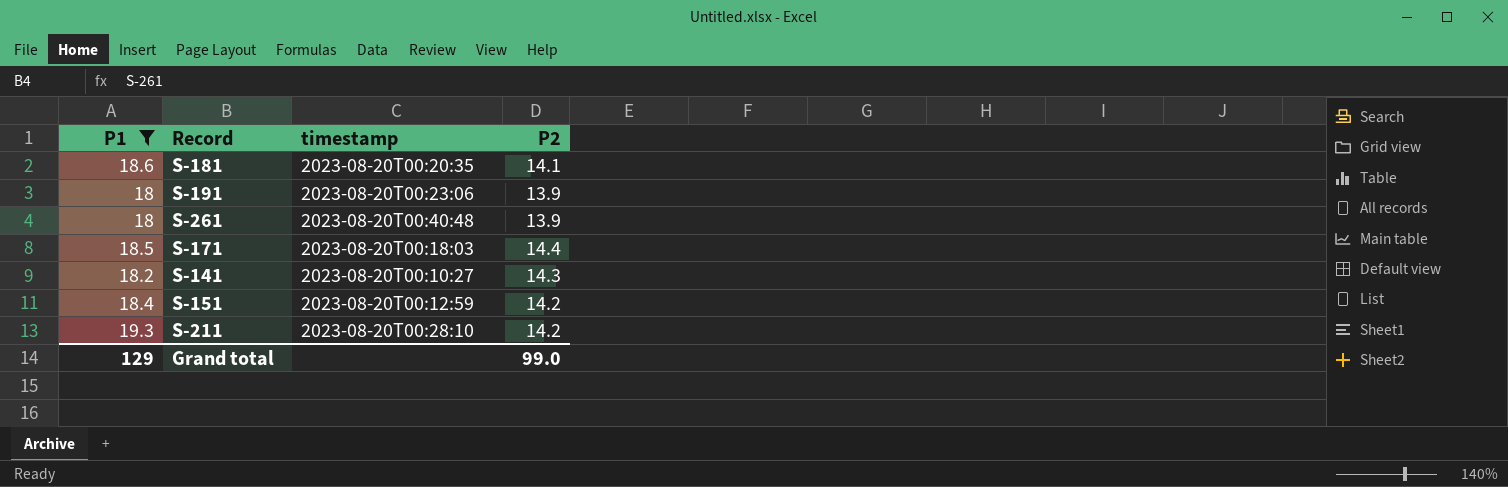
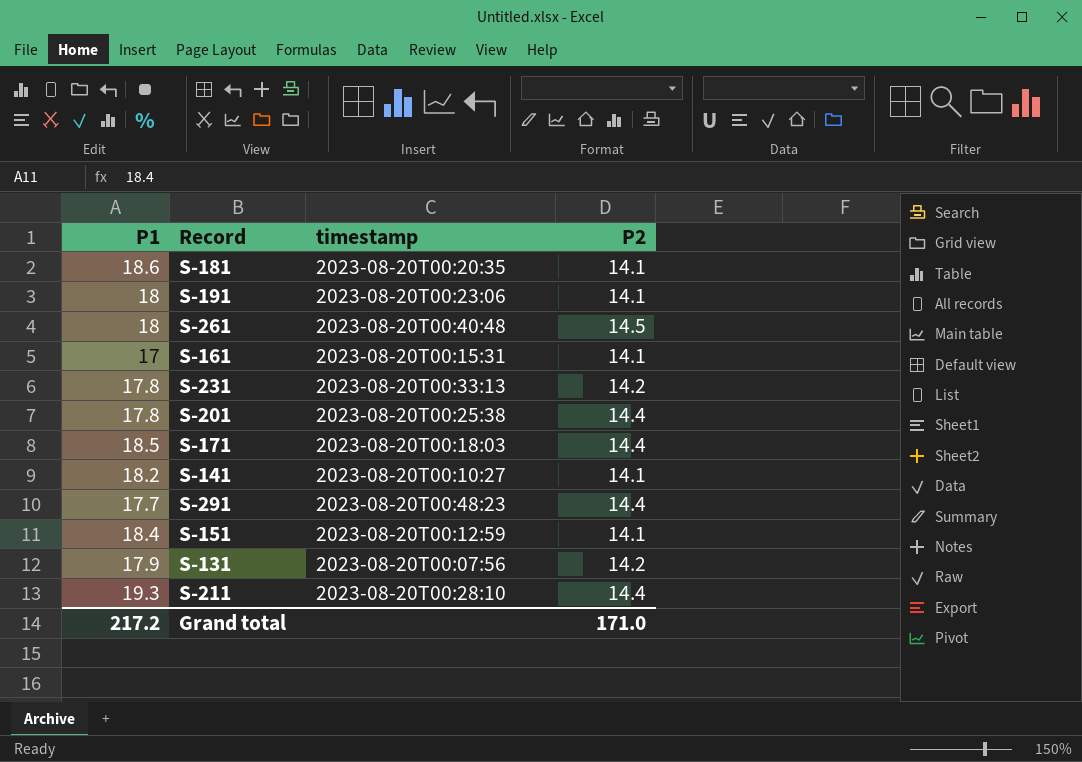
filter: P1 >= 18 -> none
S-191 | P2: 13.9 -> 14.1
S-261 | P2: 13.9 -> 14.5
S-141 | P2: 14.3 -> 14.1
S-151 | P2: 14.2 -> 14.1
S-211 | P2: 14.2 -> 14.4
Grand total | P1: 129 -> 217.2
Grand total | P2: 99.0 -> 171.0

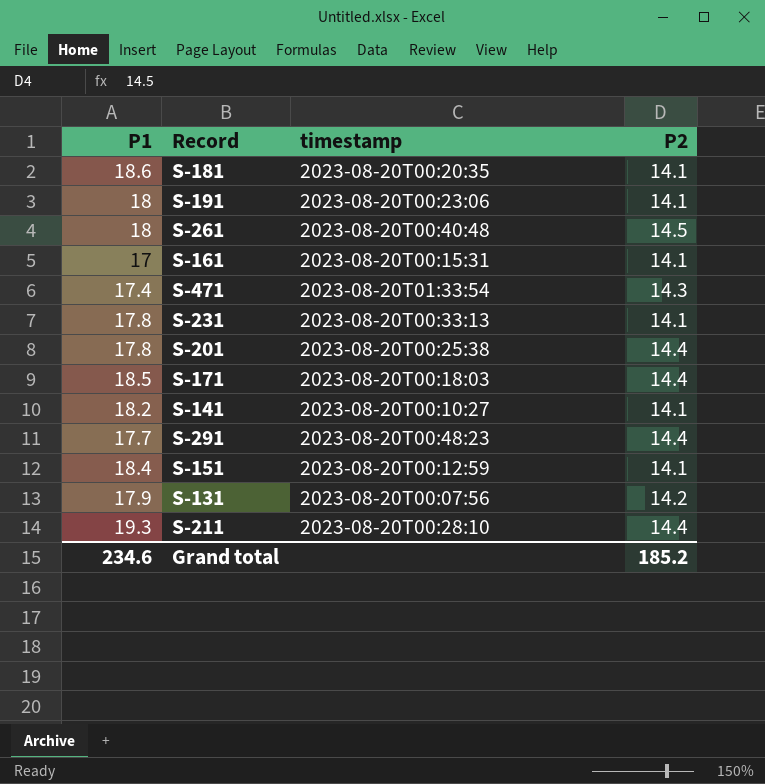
row S-471: none -> 17.4 | 2023-08-20T01:33:54 | 14.3
S-231 | P2: 14.2 -> 14.1
Grand total | P1: 217.2 -> 234.6
Grand total | P2: 171.0 -> 185.2

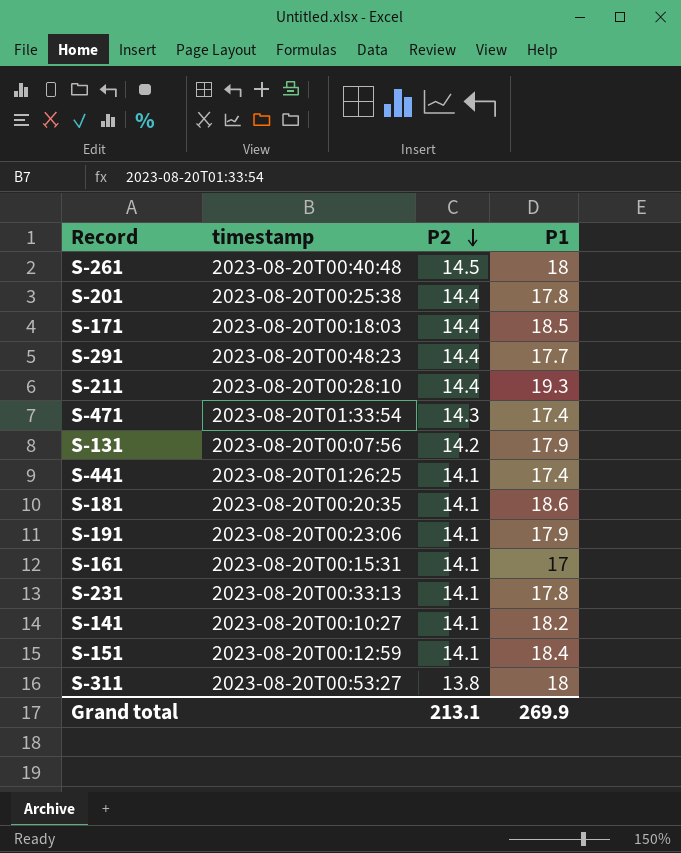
row order: none -> P2 descending
column P1 | position: 1 -> 4
row S-441: none -> 2023-08-20T01:26:25 | 14.1 | 17.4
S-191 | P1: 18 -> 17.9
row S-311: none -> 2023-08-20T00:53:27 | 13.8 | 18
Grand total | P2: 185.2 -> 213.1
Grand total | P1: 234.6 -> 269.9

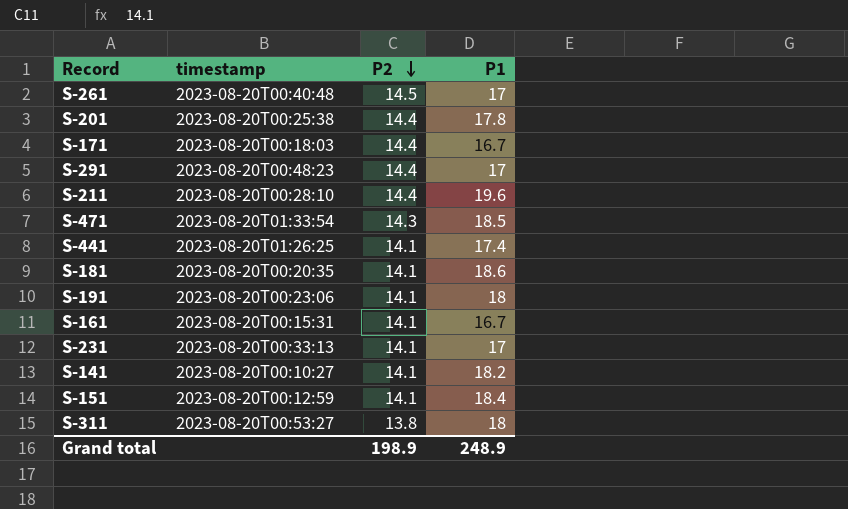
row S-131: 2023-08-20T00:07:56 | 14.2 | 17.9 -> none
S-261 | P1: 18 -> 17
S-171 | P1: 18.5 -> 16.7
S-291 | P1: 17.7 -> 17
S-211 | P1: 19.3 -> 19.6
S-471 | P1: 17.4 -> 18.5
S-191 | P1: 17.9 -> 18
S-161 | P1: 17 -> 16.7
S-231 | P1: 17.8 -> 17
Grand total | P2: 213.1 -> 198.9
Grand total | P1: 269.9 -> 248.9

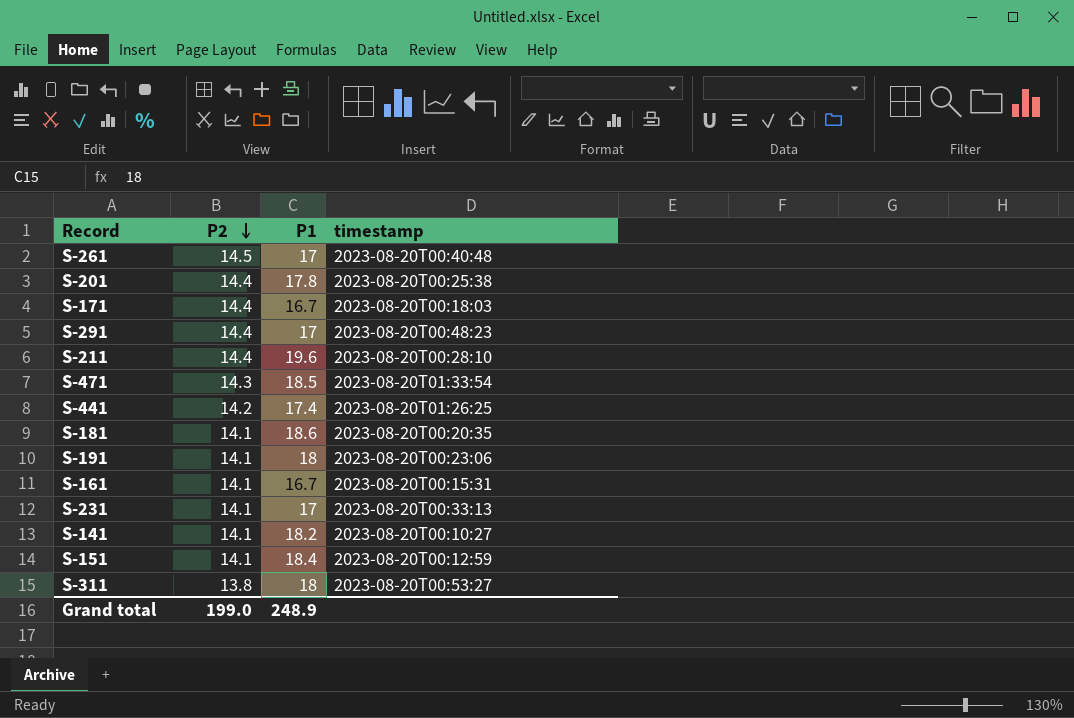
column timestamp | position: 2 -> 4
S-441 | P2: 14.1 -> 14.2
Grand total | P2: 198.9 -> 199.0

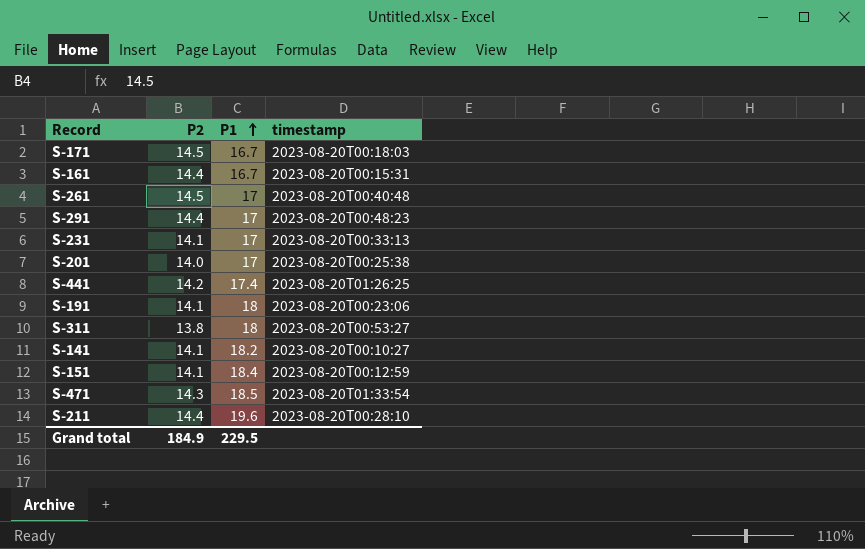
row order: P2 descending -> P1 ascending
row S-181: 14.1 | 18.6 | 2023-08-20T00:20:35 -> none
S-171 | P2: 14.4 -> 14.5
S-161 | P2: 14.1 -> 14.4
S-201 | P2: 14.4 -> 14.0
S-201 | P1: 17.8 -> 17
Grand total | P2: 199.0 -> 184.9
Grand total | P1: 248.9 -> 229.5

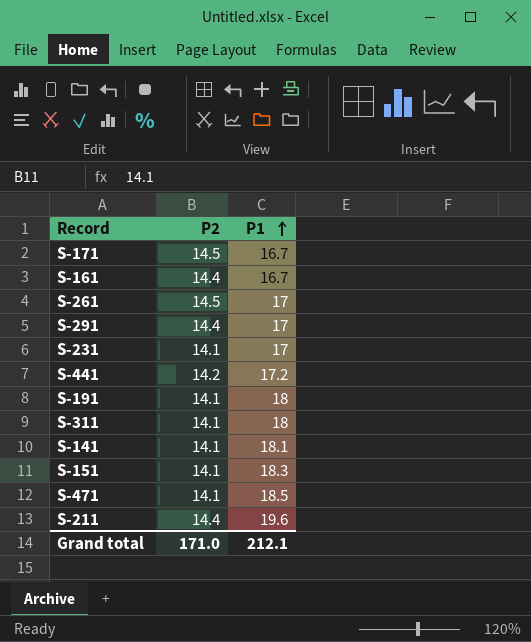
column timestamp | position: 4 -> none
row S-201: 14.0 | 17 | 2023-08-20T00:25:38 -> none
S-441 | P1: 17.4 -> 17.2
S-311 | P2: 13.8 -> 14.1
S-141 | P1: 18.2 -> 18.1
S-151 | P1: 18.4 -> 18.3
S-471 | P2: 14.3 -> 14.1
Grand total | P2: 184.9 -> 171.0
Grand total | P1: 229.5 -> 212.1

